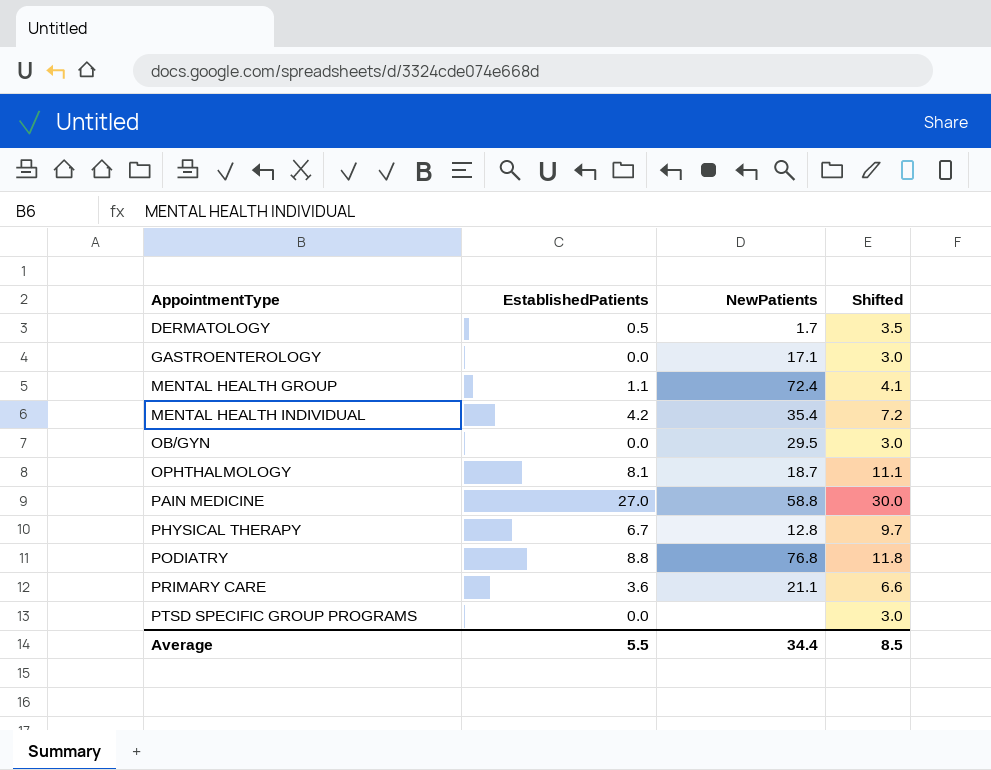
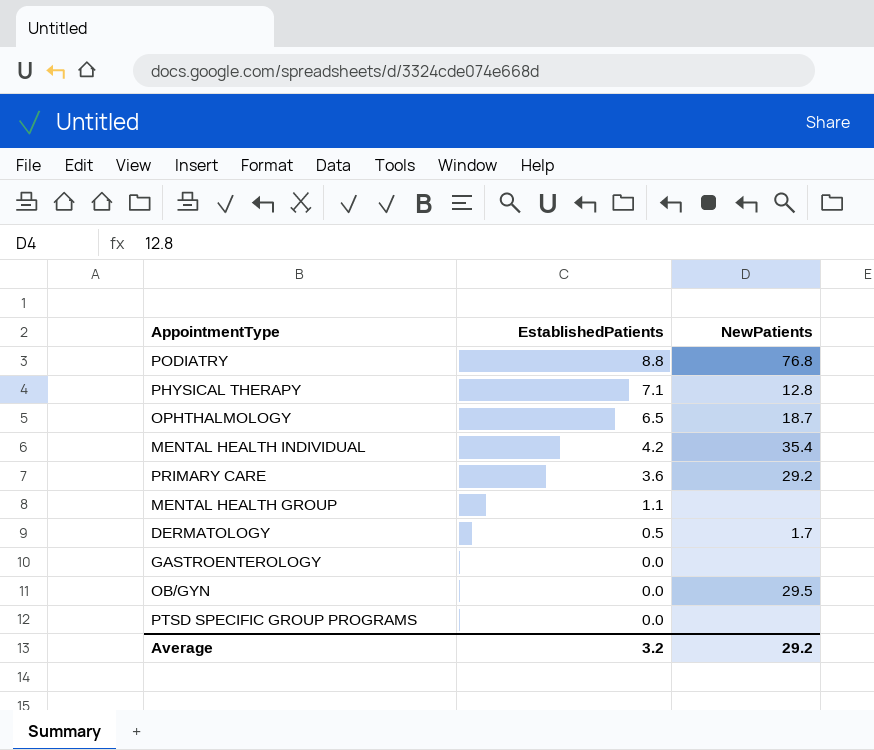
row order: AppointmentType ascending -> EstablishedPatients descending
column Shifted | formula: [EstablishedPatients] + 3 -> none
row PAIN MEDICINE: 27.0 | 58.8 | 30.0 -> none
PHYSICAL THERAPY | EstablishedPatients: 6.7 -> 7.1
OPHTHALMOLOGY | EstablishedPatients: 8.1 -> 6.5
PRIMARY CARE | NewPatients: 21.1 -> 29.2
MENTAL HEALTH GROUP | NewPatients: 72.4 -> none
GASTROENTEROLOGY | NewPatients: 17.1 -> none
Average | EstablishedPatients: 5.5 -> 3.2
Average | NewPatients: 34.4 -> 29.2

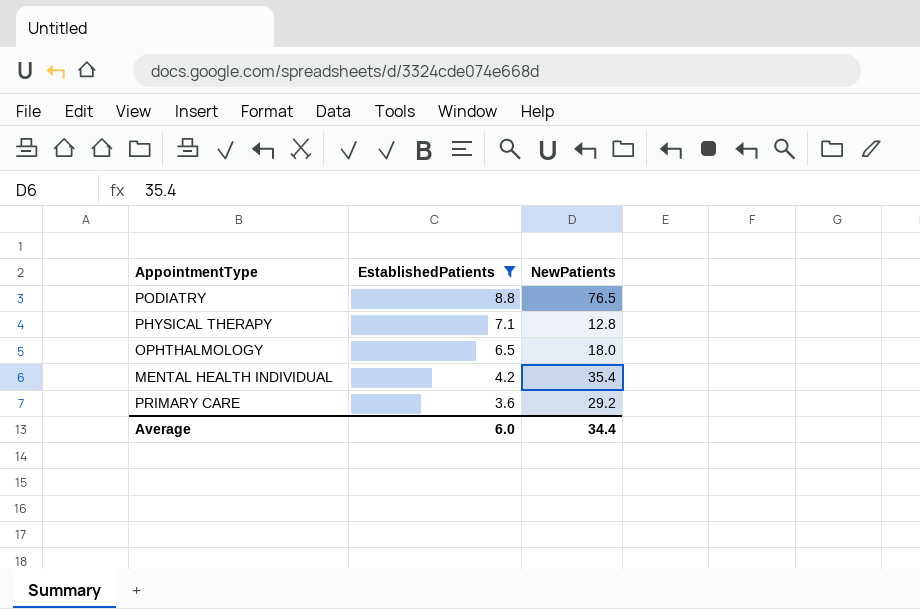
filter: none -> EstablishedPatients >= 3.6
PODIATRY | NewPatients: 76.8 -> 76.5
OPHTHALMOLOGY | NewPatients: 18.7 -> 18.0
Average | EstablishedPatients: 3.2 -> 6.0
Average | NewPatients: 29.2 -> 34.4

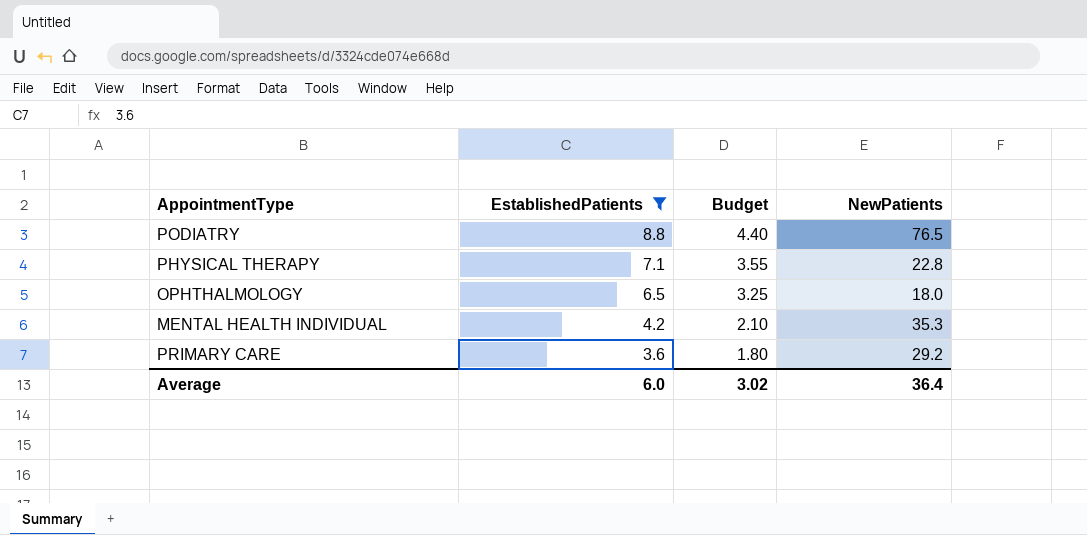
column Budget | formula: none -> [EstablishedPatients] * 0.5
PHYSICAL THERAPY | NewPatients: 12.8 -> 22.8
MENTAL HEALTH INDIVIDUAL | NewPatients: 35.4 -> 35.3
Average | NewPatients: 34.4 -> 36.4

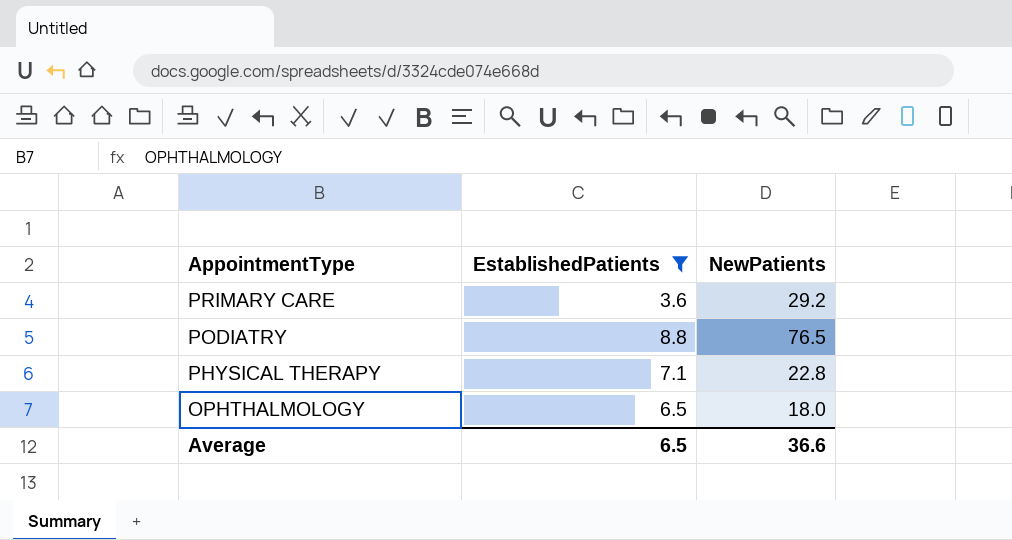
row order: EstablishedPatients descending -> AppointmentType descending
column Budget | formula: [EstablishedPatients] * 0.5 -> none
row MENTAL HEALTH INDIVIDUAL: 4.2 | 2.10 | 35.3 -> none
Average | EstablishedPatients: 6.0 -> 6.5
Average | NewPatients: 36.4 -> 36.6

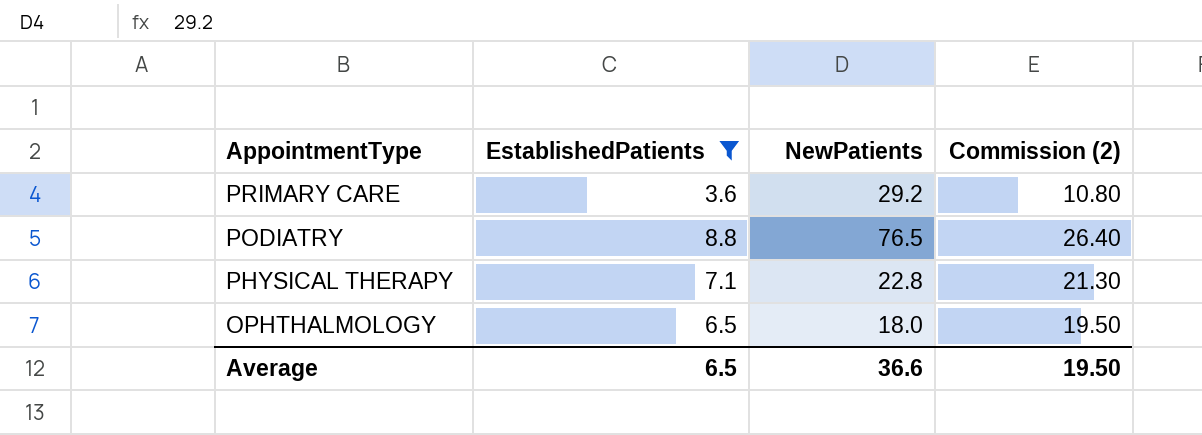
column Commission (2) | formula: none -> [EstablishedPatients] * 3

